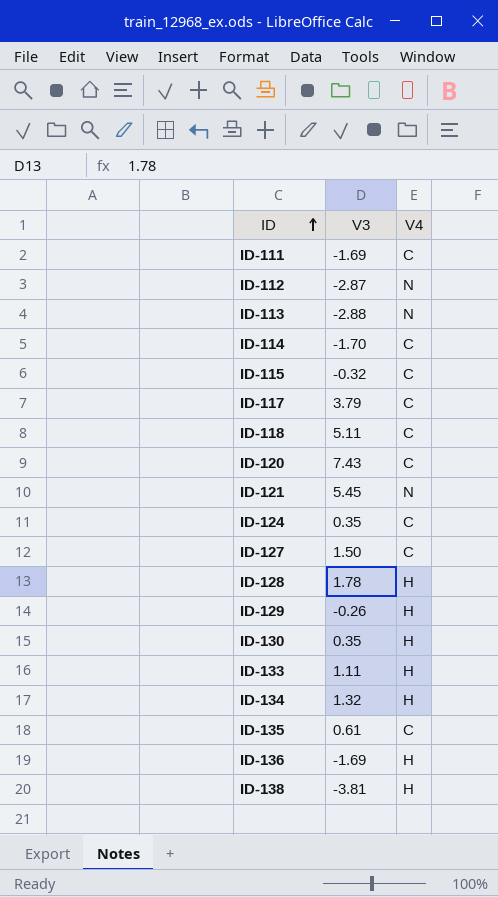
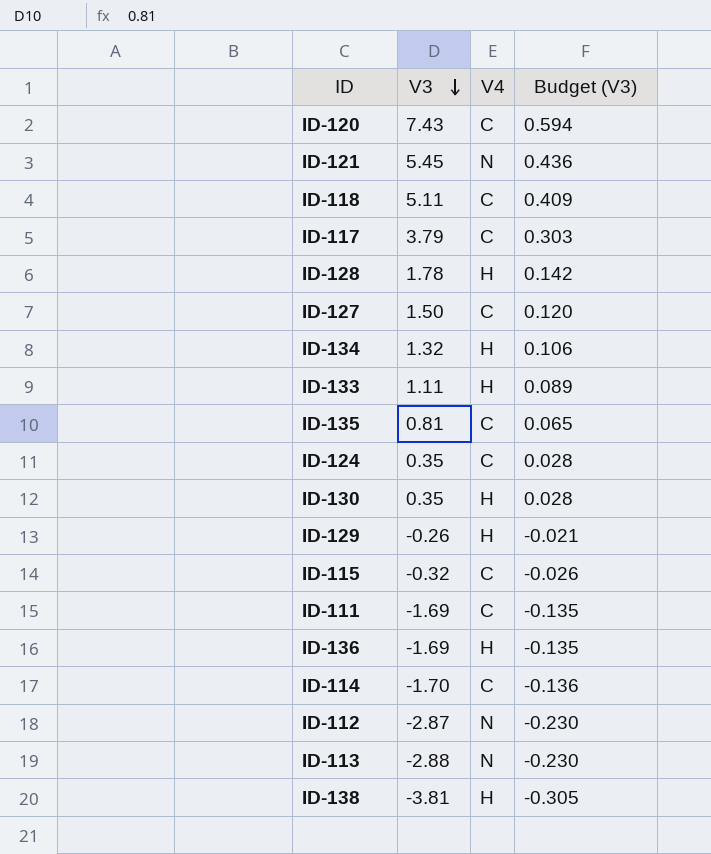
row order: ID ascending -> V3 descending
column Budget (V3) | formula: none -> [V3] * 0.08
ID-135 | V3: 0.61 -> 0.81

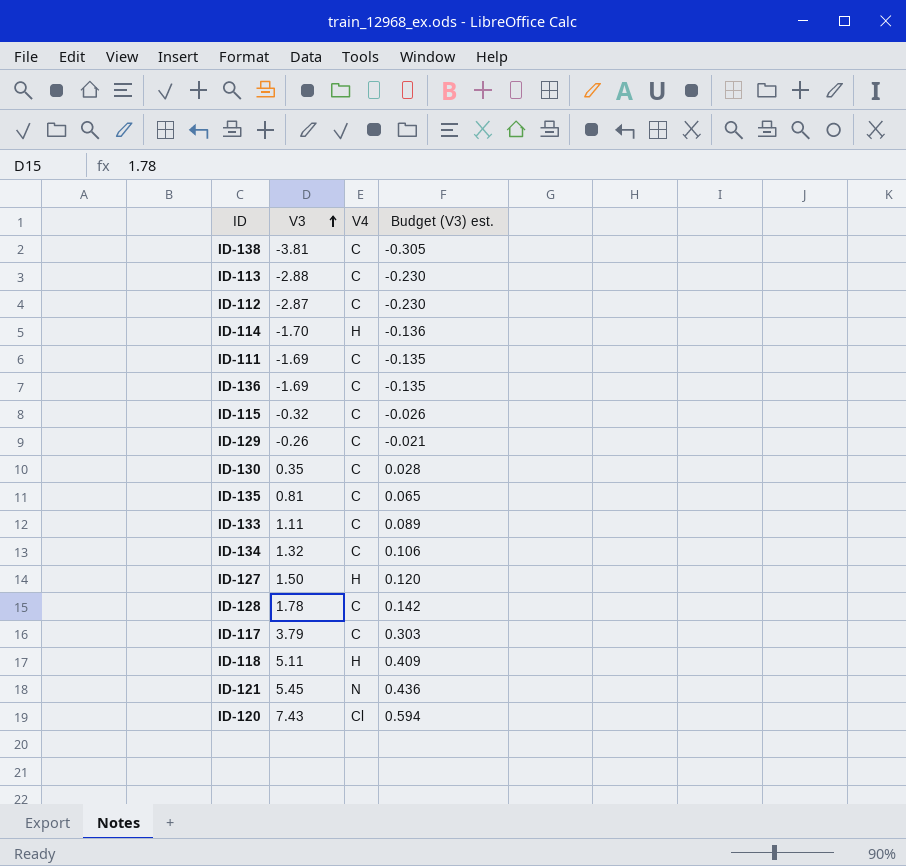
row order: V3 descending -> V3 ascending
column name: Budget (V3) -> Budget (V3) est.
row ID-124: 0.35 | C | 0.028 -> none
ID-138 | V4: H -> C
ID-113 | V4: N -> C
ID-112 | V4: N -> C
ID-114 | V4: C -> H
ID-136 | V4: H -> C
ID-129 | V4: H -> C
ID-130 | V4: H -> C
ID-133 | V4: H -> C
ID-134 | V4: H -> C
ID-127 | V4: C -> H
ID-128 | V4: H -> C
ID-118 | V4: C -> H
ID-120 | V4: C -> Cl

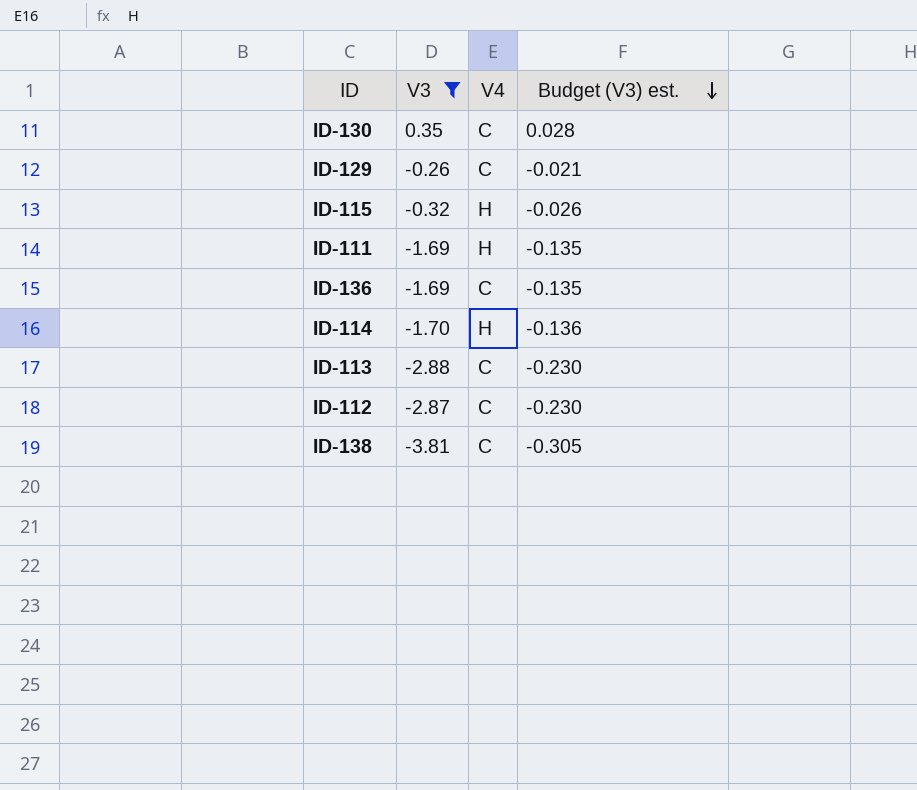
filter: none -> V3 <= 0.35
row order: V3 ascending -> Budget (V3) est. descending
ID-115 | V4: C -> H
ID-111 | V4: C -> H

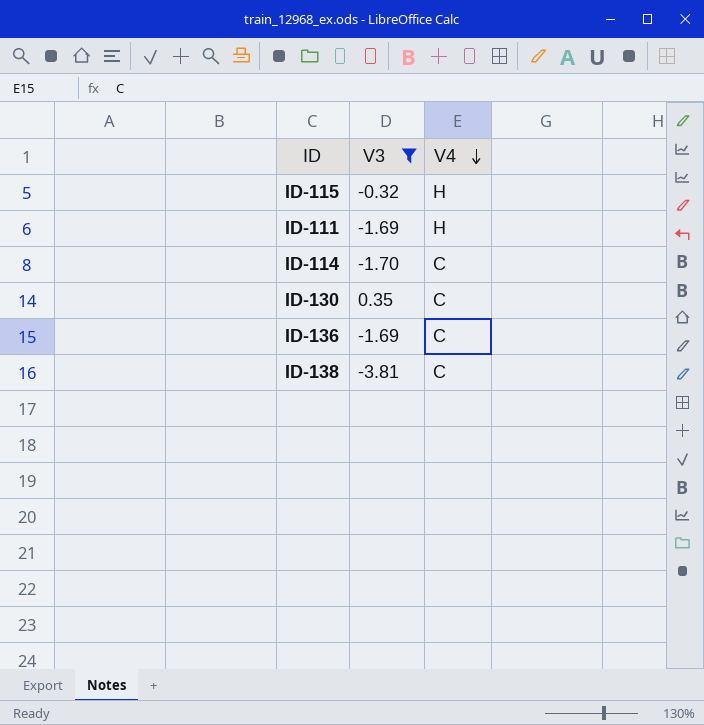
row order: Budget (V3) est. descending -> V4 descending
column Budget (V3) est. | formula: [V3] * 0.08 -> none
row ID-129: -0.26 | C | -0.021 -> none
row ID-113: -2.88 | C | -0.230 -> none
row ID-112: -2.87 | C | -0.230 -> none
ID-114 | V4: H -> C

